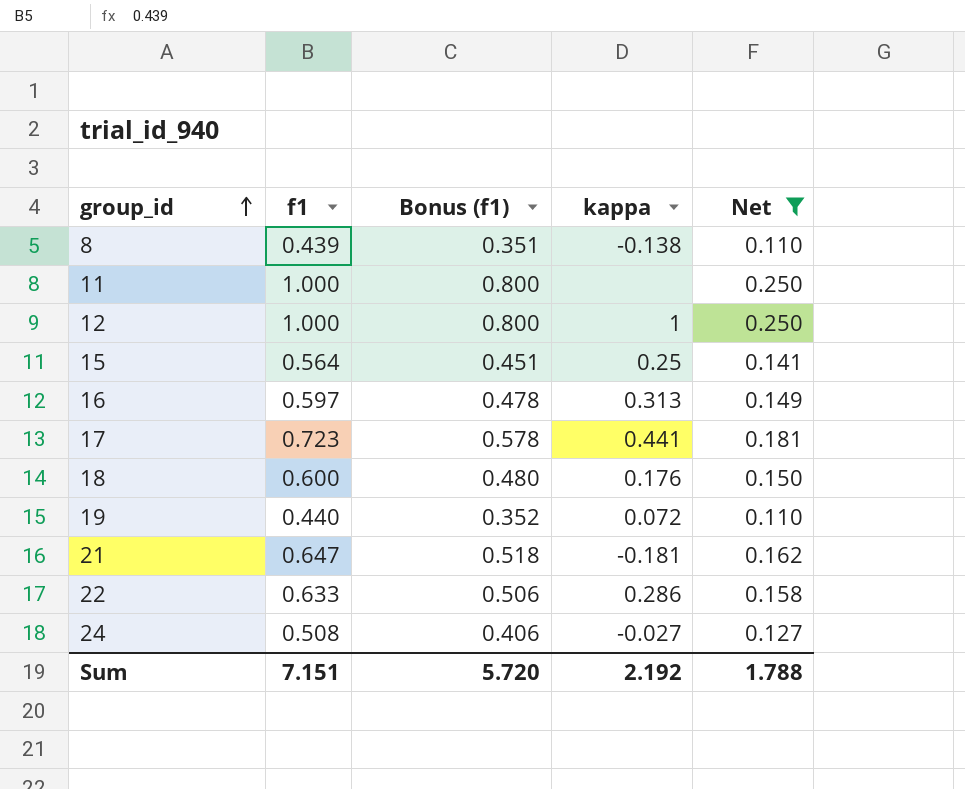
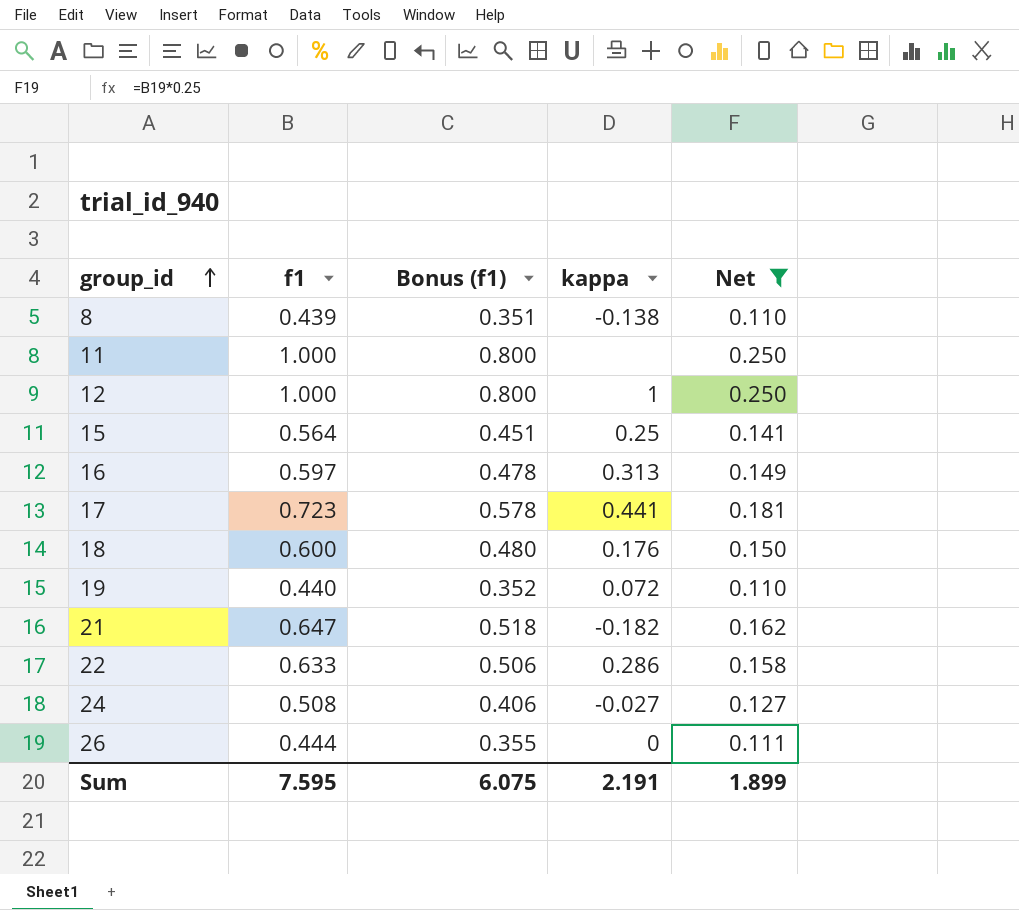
21 | kappa: -0.181 -> -0.182
row 26: none -> 0.444 | 0.355 | 0 | 0.111
Sum | f1: 7.151 -> 7.595
Sum | Bonus (f1): 5.720 -> 6.075
Sum | kappa: 2.192 -> 2.191
Sum | Net: 1.788 -> 1.899

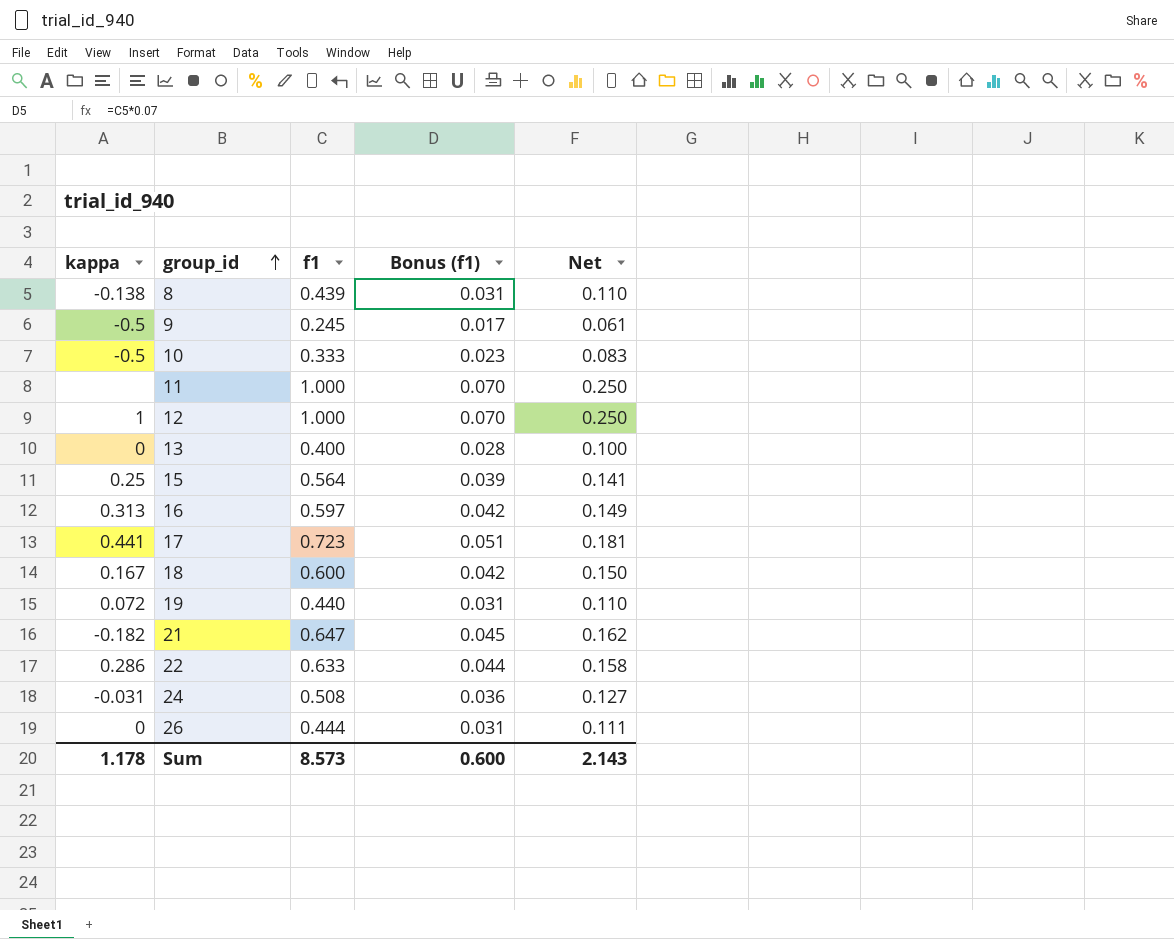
filter: Net >= 0.110 -> none
column kappa | position: 4 -> 1
column Bonus (f1) | formula: [f1] * 0.8 -> [f1] * 0.07
18 | kappa: 0.176 -> 0.167
24 | kappa: -0.027 -> -0.031
Sum | kappa: 2.191 -> 1.178
Sum | f1: 7.595 -> 8.573
Sum | Bonus (f1): 6.075 -> 0.600
Sum | Net: 1.899 -> 2.143

